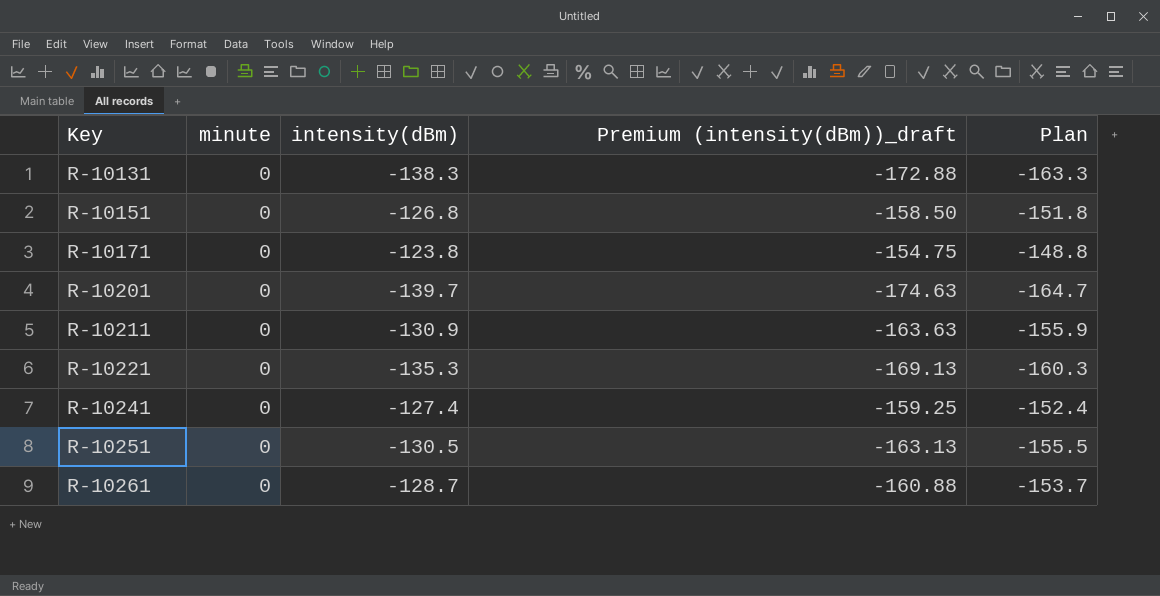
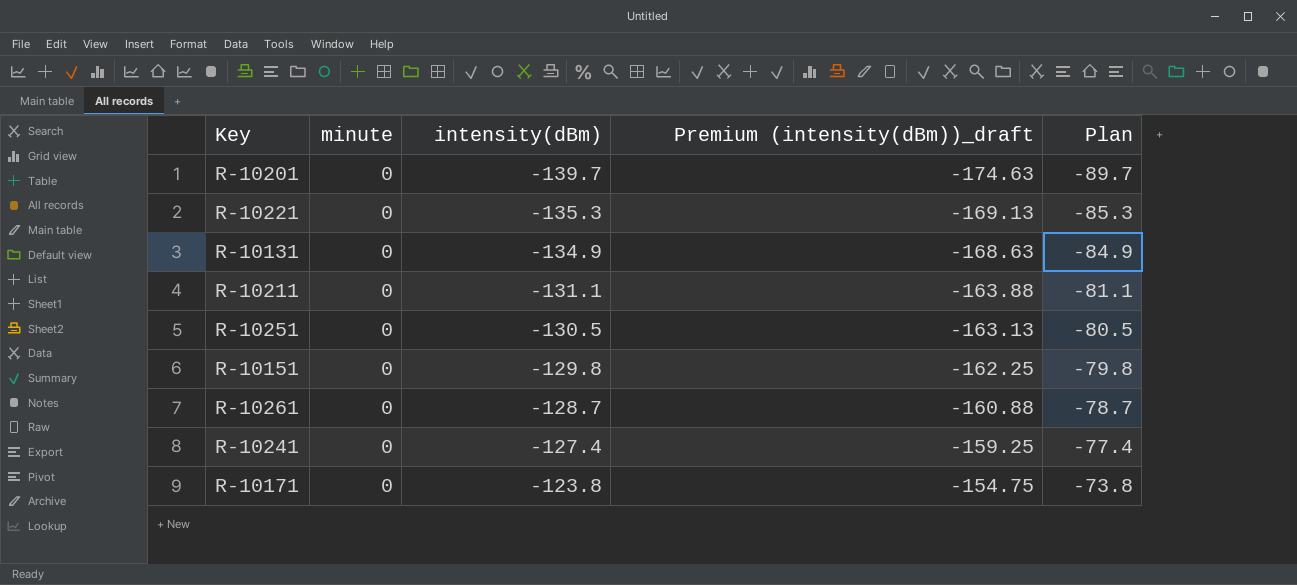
row order: Key ascending -> intensity(dBm) ascending
column Plan | formula: [intensity(dBm)] - 25 -> [intensity(dBm)] + 50
R-10131 | intensity(dBm): -138.3 -> -134.9
R-10131 | Premium (intensity(dBm))_draft: -172.88 -> -168.63
R-10211 | intensity(dBm): -130.9 -> -131.1
R-10211 | Premium (intensity(dBm))_draft: -163.63 -> -163.88
R-10151 | intensity(dBm): -126.8 -> -129.8
R-10151 | Premium (intensity(dBm))_draft: -158.50 -> -162.25

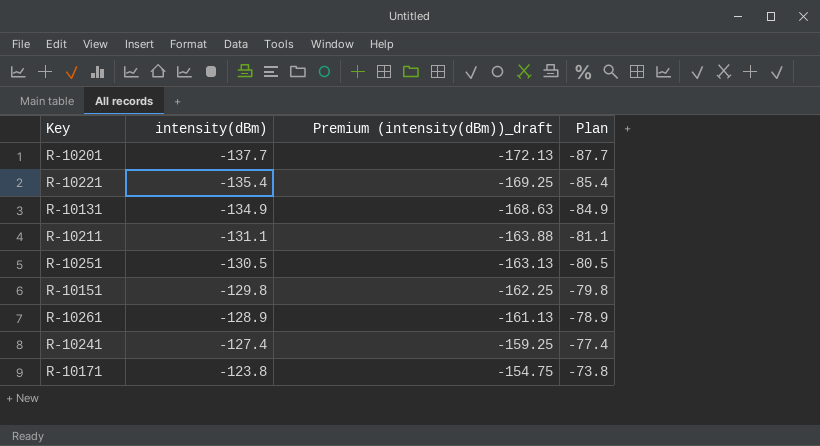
column minute | position: 2 -> none
R-10201 | intensity(dBm): -139.7 -> -137.7
R-10201 | Premium (intensity(dBm))_draft: -174.63 -> -172.13
R-10201 | Plan: -89.7 -> -87.7
R-10221 | intensity(dBm): -135.3 -> -135.4
R-10221 | Premium (intensity(dBm))_draft: -169.13 -> -169.25
R-10221 | Plan: -85.3 -> -85.4
R-10261 | intensity(dBm): -128.7 -> -128.9
R-10261 | Premium (intensity(dBm))_draft: -160.88 -> -161.13
R-10261 | Plan: -78.7 -> -78.9

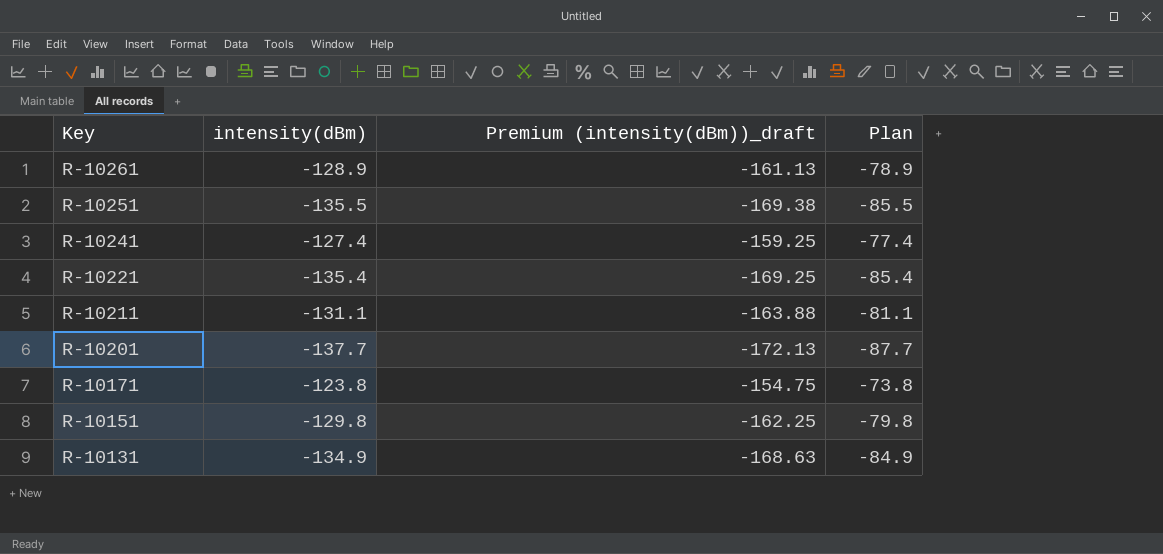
row order: intensity(dBm) ascending -> Key descending
R-10251 | intensity(dBm): -130.5 -> -135.5
R-10251 | Premium (intensity(dBm))_draft: -163.13 -> -169.38
R-10251 | Plan: -80.5 -> -85.5

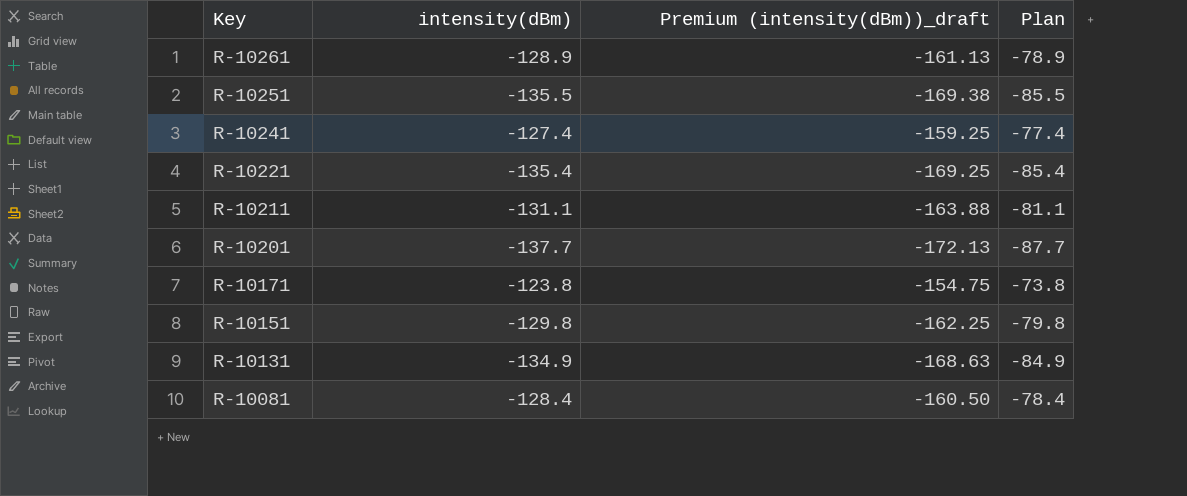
row R-10081: none -> -128.4 | -160.50 | -78.4

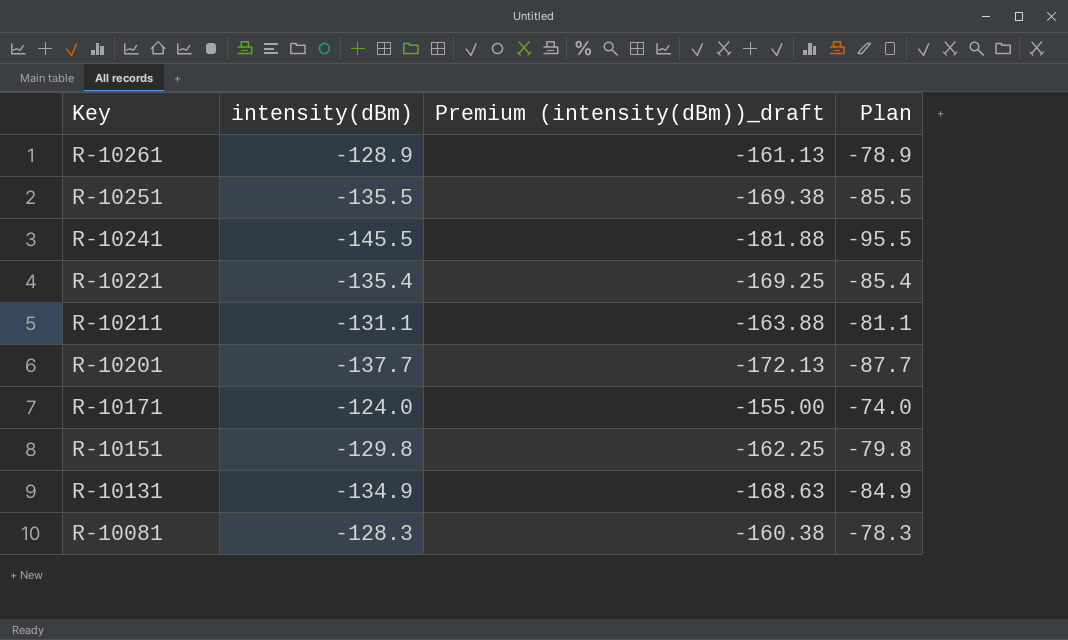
R-10241 | intensity(dBm): -127.4 -> -145.5
R-10241 | Premium (intensity(dBm))_draft: -159.25 -> -181.88
R-10241 | Plan: -77.4 -> -95.5
R-10171 | intensity(dBm): -123.8 -> -124.0
R-10171 | Premium (intensity(dBm))_draft: -154.75 -> -155.00
R-10171 | Plan: -73.8 -> -74.0
R-10081 | intensity(dBm): -128.4 -> -128.3
R-10081 | Premium (intensity(dBm))_draft: -160.50 -> -160.38
R-10081 | Plan: -78.4 -> -78.3

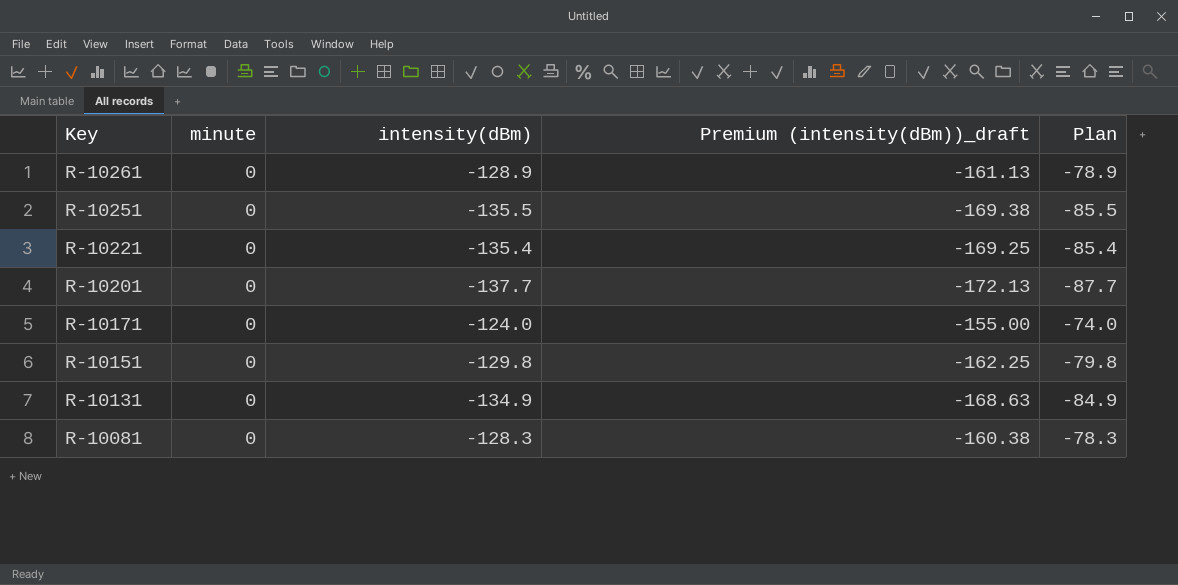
column minute | position: none -> 2
row R-10241: -145.5 | -181.88 | -95.5 -> none
row R-10211: -131.1 | -163.88 | -81.1 -> none

